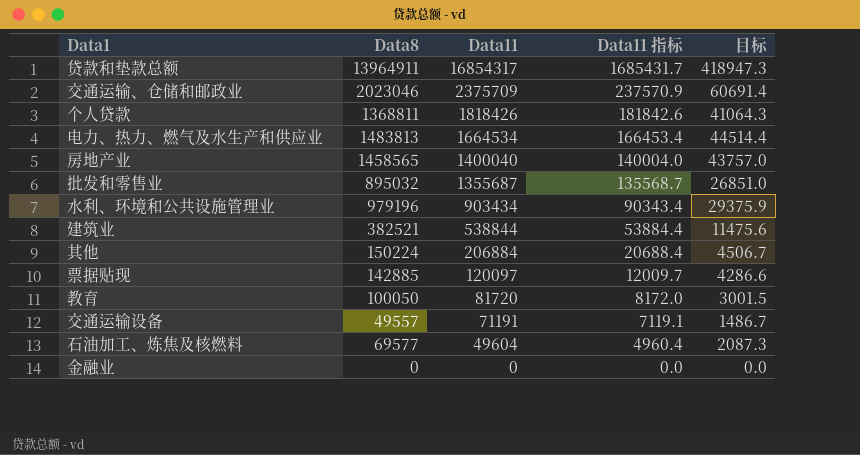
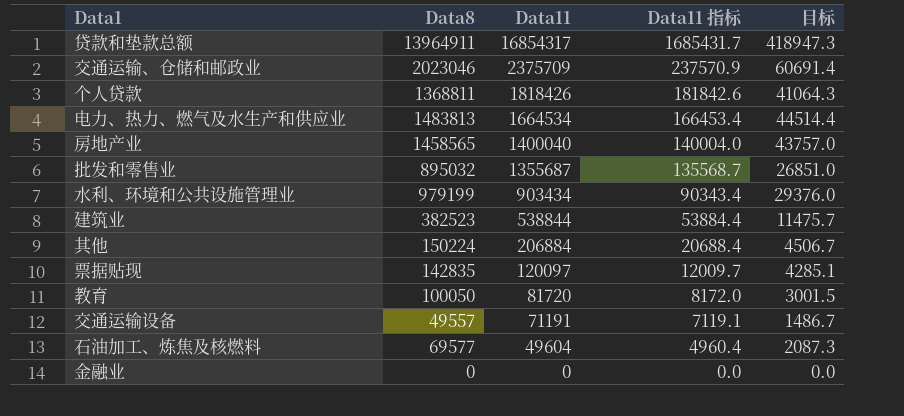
水利、环境和公共设施管理业 | Data8: 979196 -> 979199
水利、环境和公共设施管理业 | 目标: 29375.9 -> 29376.0
建筑业 | Data8: 382521 -> 382523
建筑业 | 目标: 11475.6 -> 11475.7
票据贴现 | Data8: 142885 -> 142835
票据贴现 | 目标: 4286.6 -> 4285.1

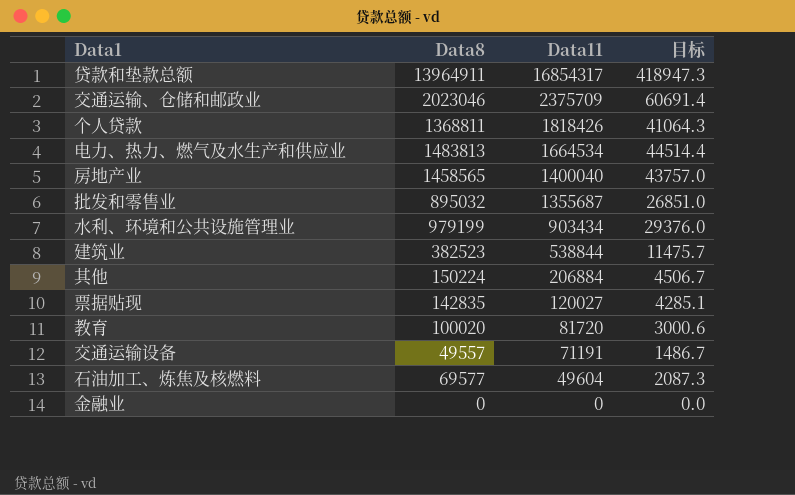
column Data11 指标 | formula: [Data11] * 0.1 -> none
票据贴现 | Data11: 120097 -> 120027
教育 | Data8: 100050 -> 100020
教育 | 目标: 3001.5 -> 3000.6

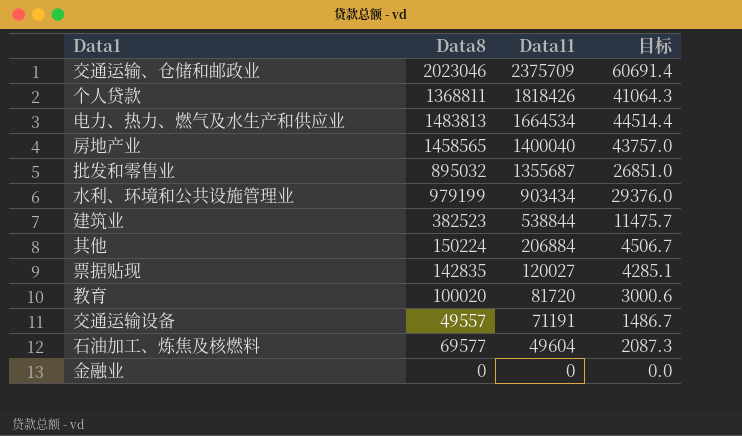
row 贷款和垫款总额: 13964911 | 16854317 | 418947.3 -> none

